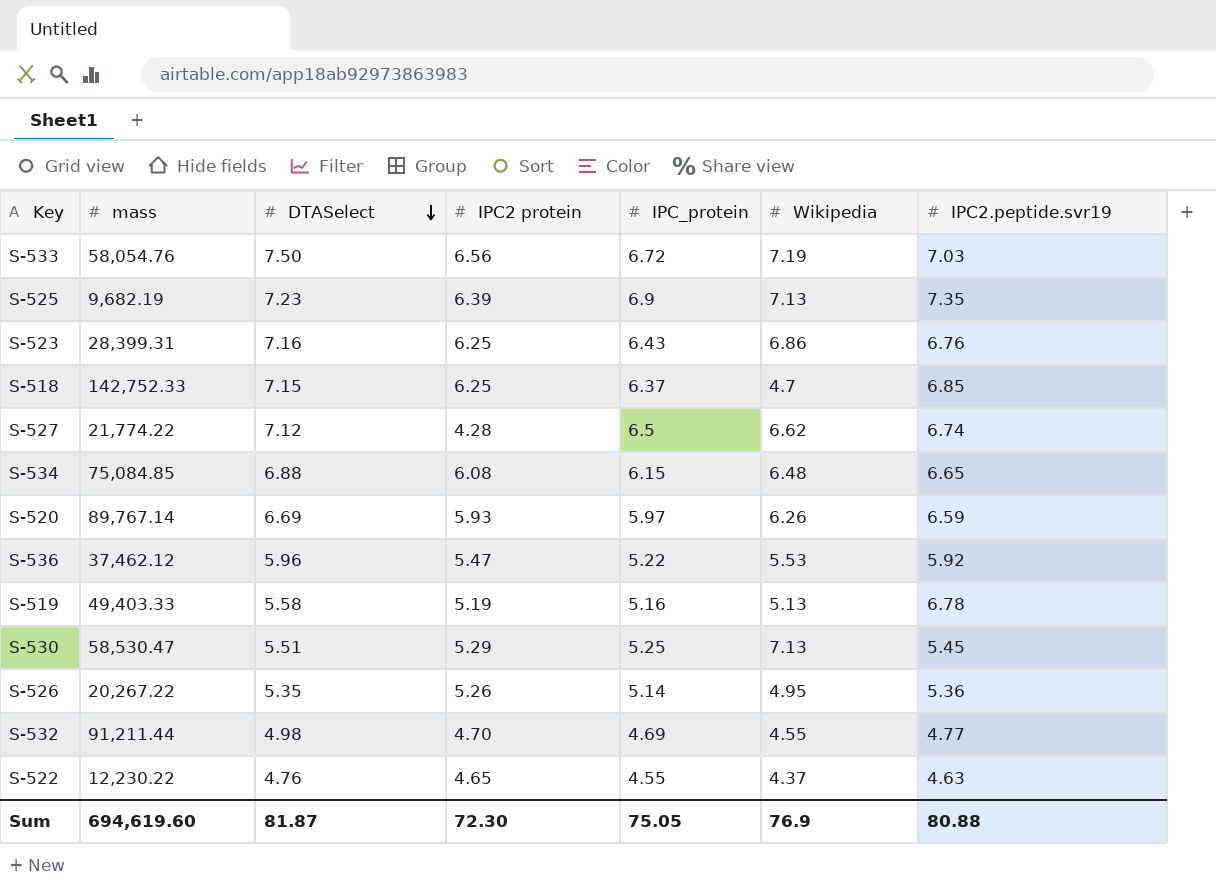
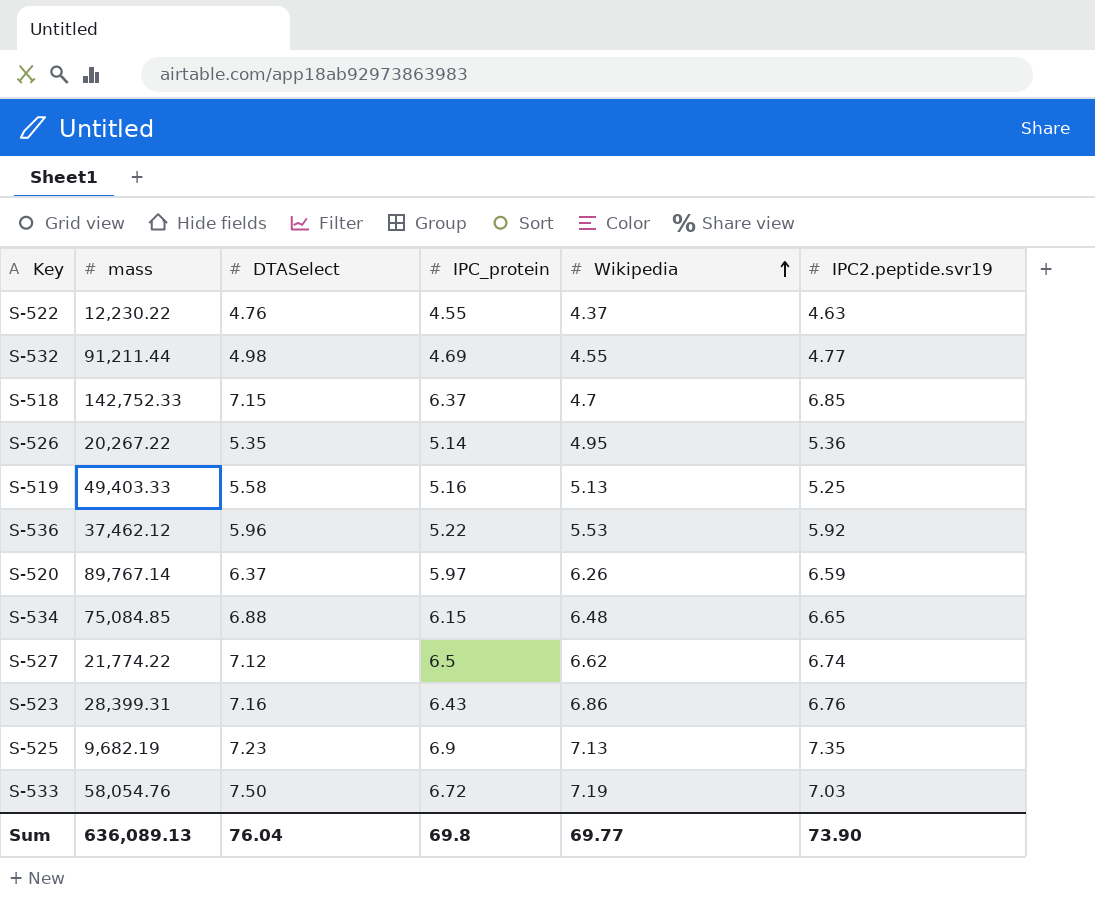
row order: DTASelect descending -> Wikipedia ascending
column IPC2 protein | position: 4 -> none
row S-530: 58,530.47 | 5.51 | 5.29 | 5.25 | 7.13 | 5.45 -> none
S-519 | IPC2.peptide.svr19: 6.78 -> 5.25
S-520 | DTASelect: 6.69 -> 6.37
Sum | mass: 694,619.60 -> 636,089.13
Sum | DTASelect: 81.87 -> 76.04
Sum | IPC_protein: 75.05 -> 69.8
Sum | Wikipedia: 76.9 -> 69.77
Sum | IPC2.peptide.svr19: 80.88 -> 73.90

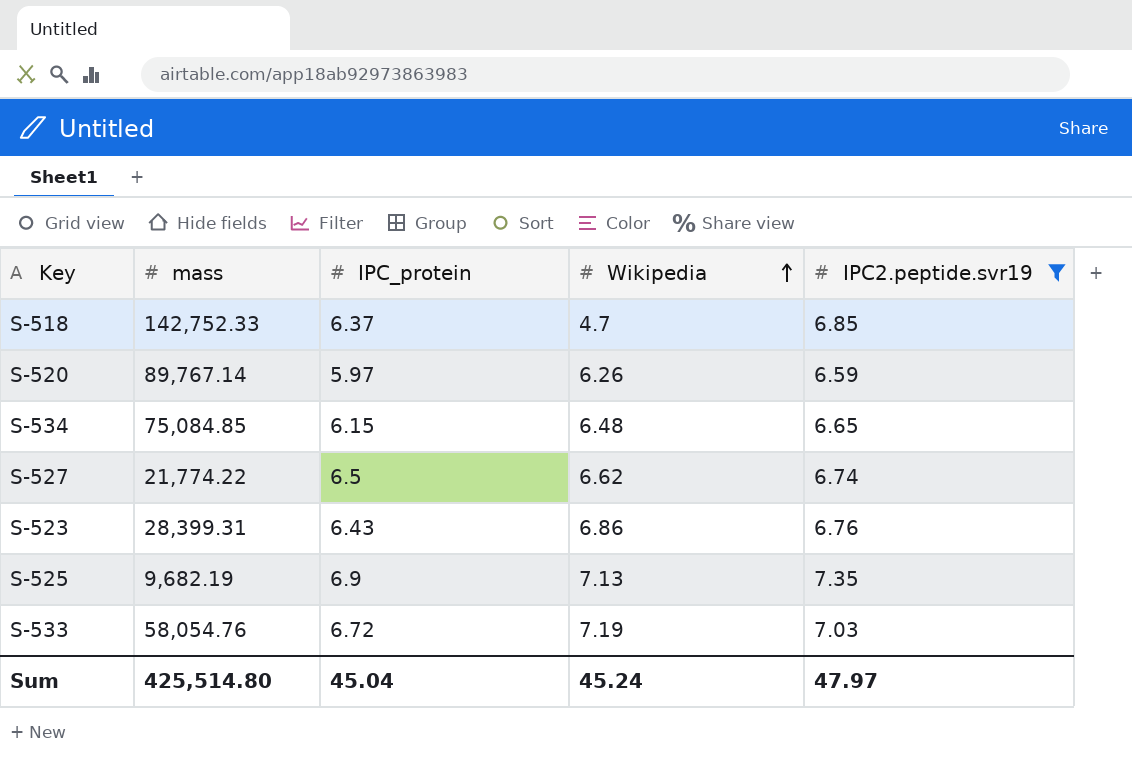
filter: none -> IPC2.peptide.svr19 >= 6.59
column DTASelect | position: 3 -> none
Sum | mass: 636,089.13 -> 425,514.80
Sum | IPC_protein: 69.8 -> 45.04
Sum | Wikipedia: 69.77 -> 45.24
Sum | IPC2.peptide.svr19: 73.90 -> 47.97

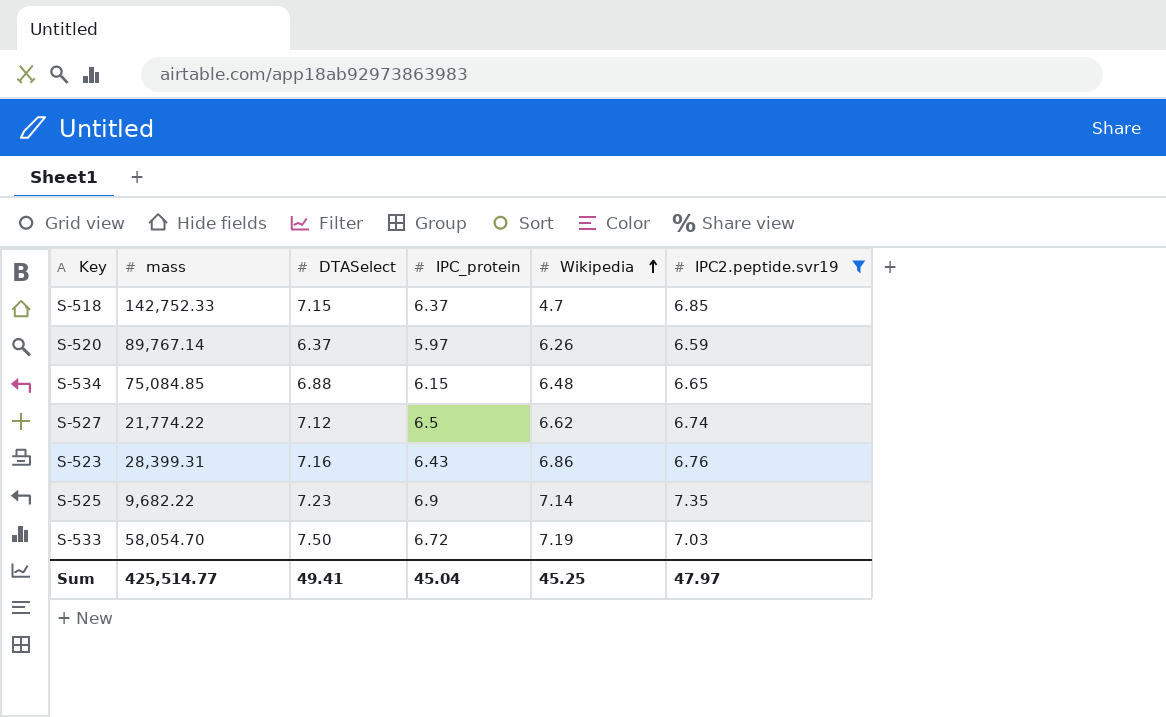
column DTASelect | position: none -> 3
S-525 | mass: 9,682.19 -> 9,682.22
S-525 | Wikipedia: 7.13 -> 7.14
S-533 | mass: 58,054.76 -> 58,054.70
Sum | mass: 425,514.80 -> 425,514.77
Sum | Wikipedia: 45.24 -> 45.25

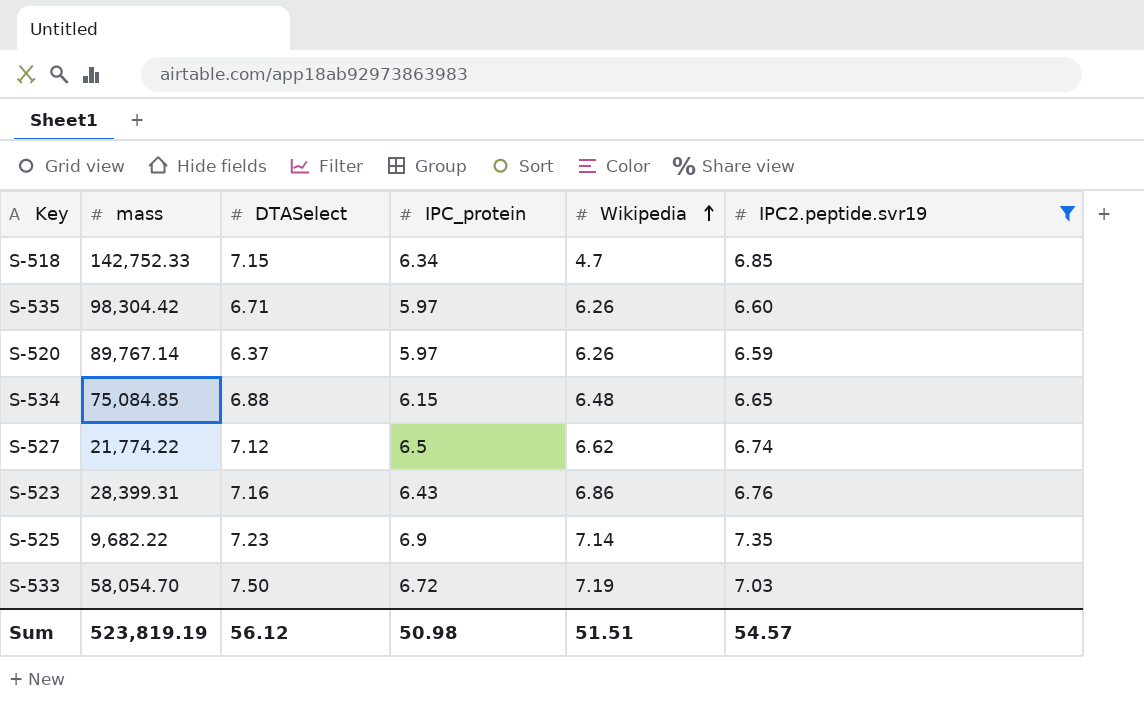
S-518 | IPC_protein: 6.37 -> 6.34
row S-535: none -> 98,304.42 | 6.71 | 5.97 | 6.26 | 6.60
Sum | mass: 425,514.77 -> 523,819.19
Sum | DTASelect: 49.41 -> 56.12
Sum | IPC_protein: 45.04 -> 50.98
Sum | Wikipedia: 45.25 -> 51.51
Sum | IPC2.peptide.svr19: 47.97 -> 54.57

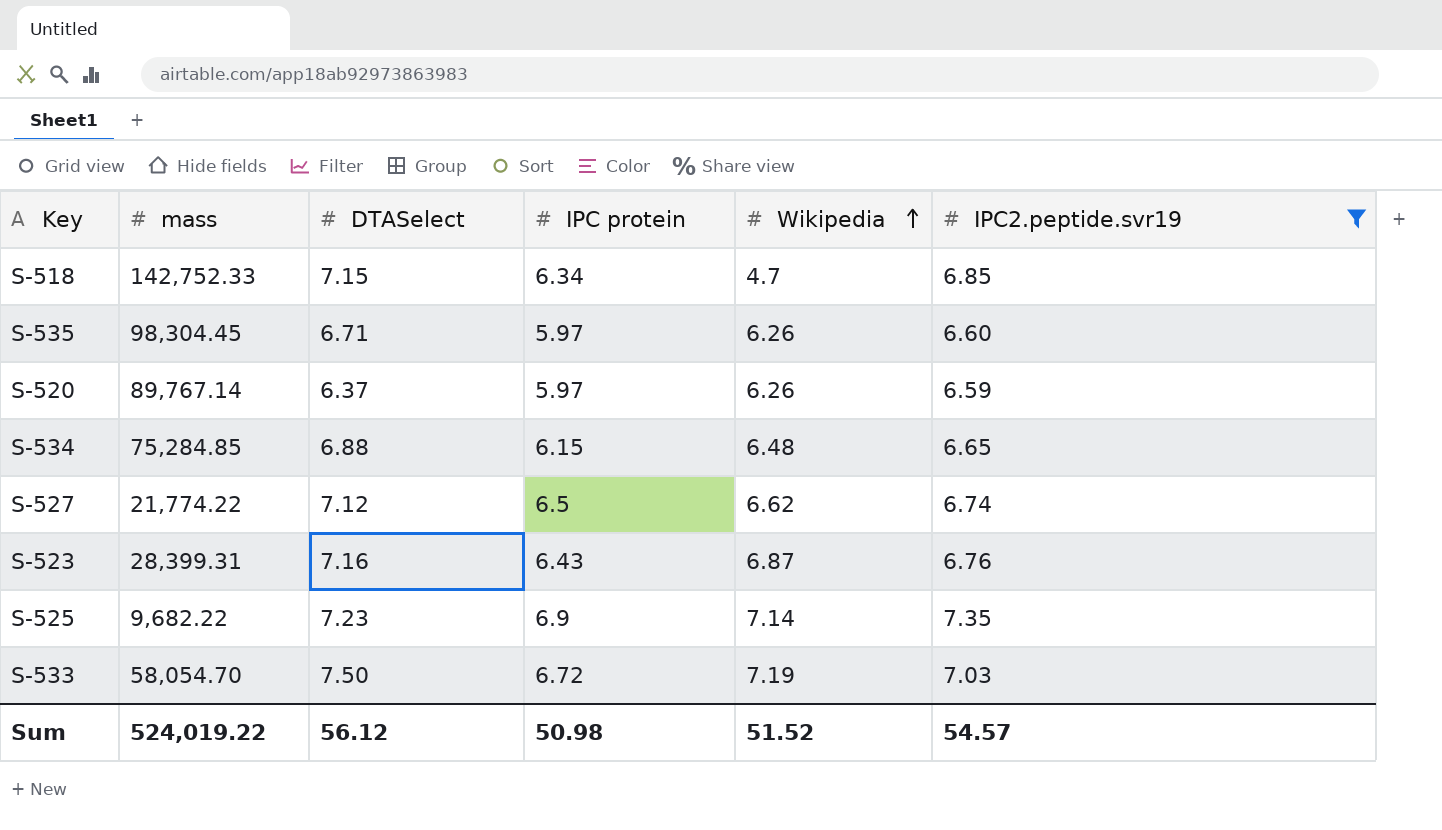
column name: IPC_protein -> IPC protein
S-535 | mass: 98,304.42 -> 98,304.45
S-534 | mass: 75,084.85 -> 75,284.85
S-523 | Wikipedia: 6.86 -> 6.87
Sum | mass: 523,819.19 -> 524,019.22
Sum | Wikipedia: 51.51 -> 51.52

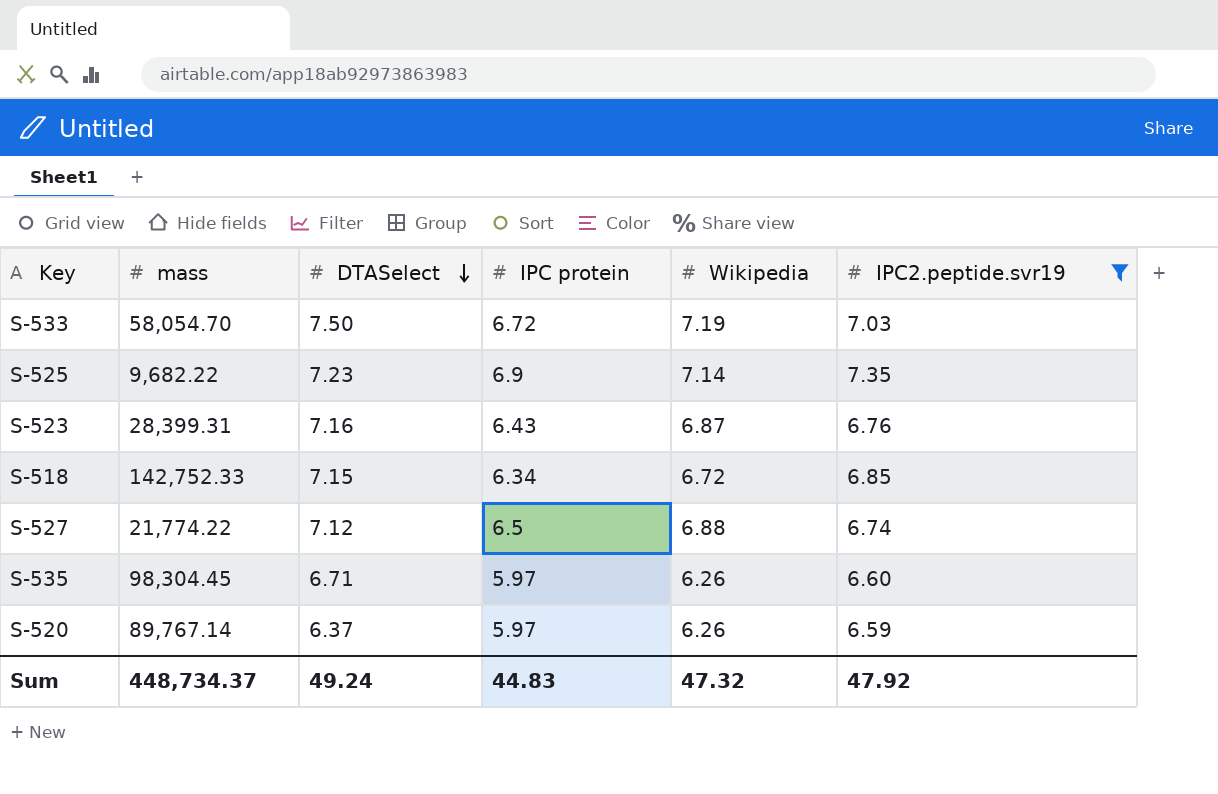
row order: Wikipedia ascending -> DTASelect descending
row S-534: 75,284.85 | 6.88 | 6.15 | 6.48 | 6.65 -> none
S-518 | Wikipedia: 4.7 -> 6.72
S-527 | Wikipedia: 6.62 -> 6.88
Sum | mass: 524,019.22 -> 448,734.37
Sum | DTASelect: 56.12 -> 49.24
Sum | IPC protein: 50.98 -> 44.83
Sum | Wikipedia: 51.52 -> 47.32
Sum | IPC2.peptide.svr19: 54.57 -> 47.92

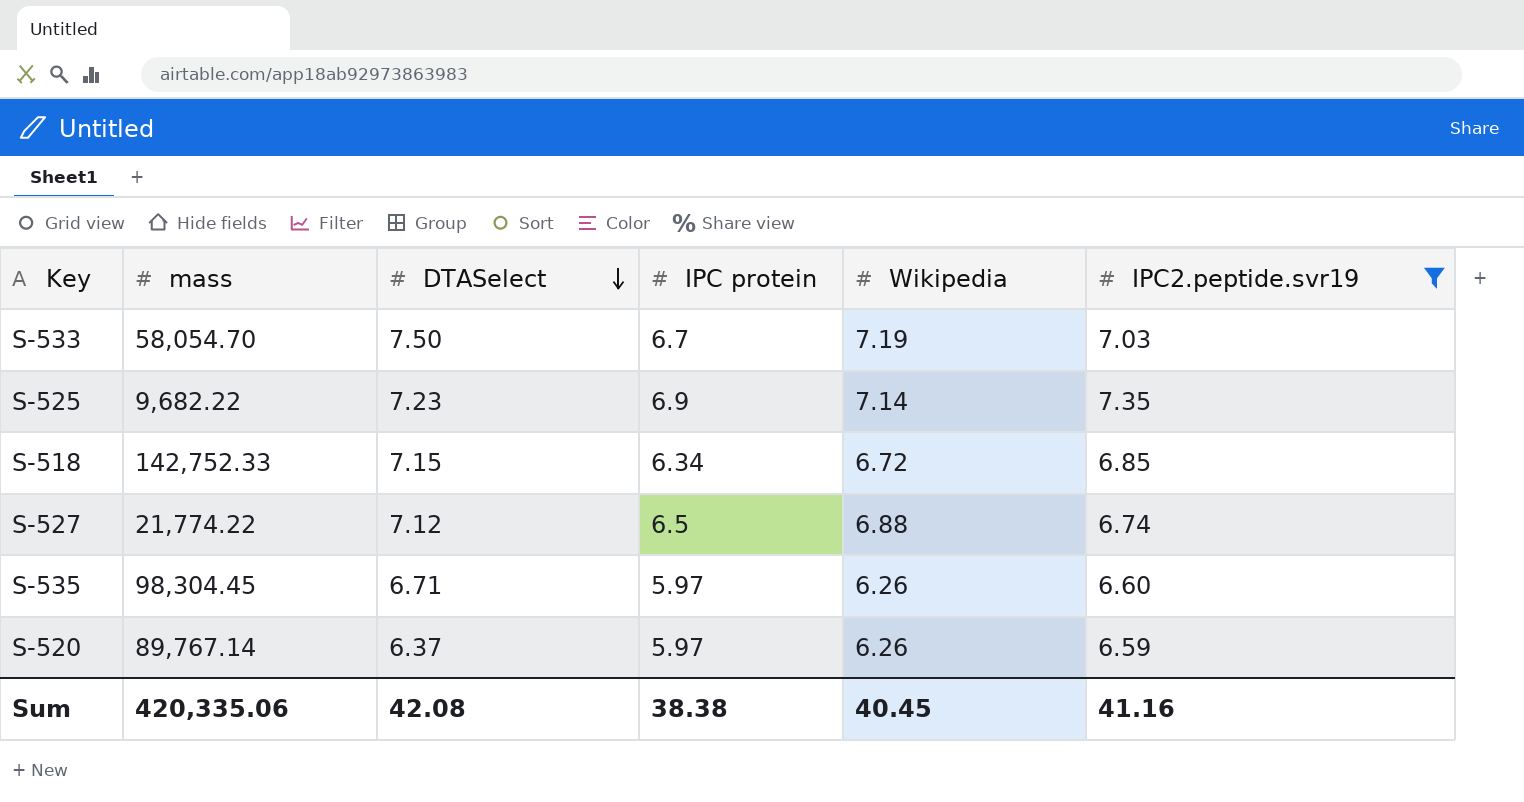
row S-523: 28,399.31 | 7.16 | 6.43 | 6.87 | 6.76 -> none
S-533 | IPC protein: 6.72 -> 6.7
Sum | mass: 448,734.37 -> 420,335.06
Sum | DTASelect: 49.24 -> 42.08
Sum | IPC protein: 44.83 -> 38.38
Sum | Wikipedia: 47.32 -> 40.45
Sum | IPC2.peptide.svr19: 47.92 -> 41.16

